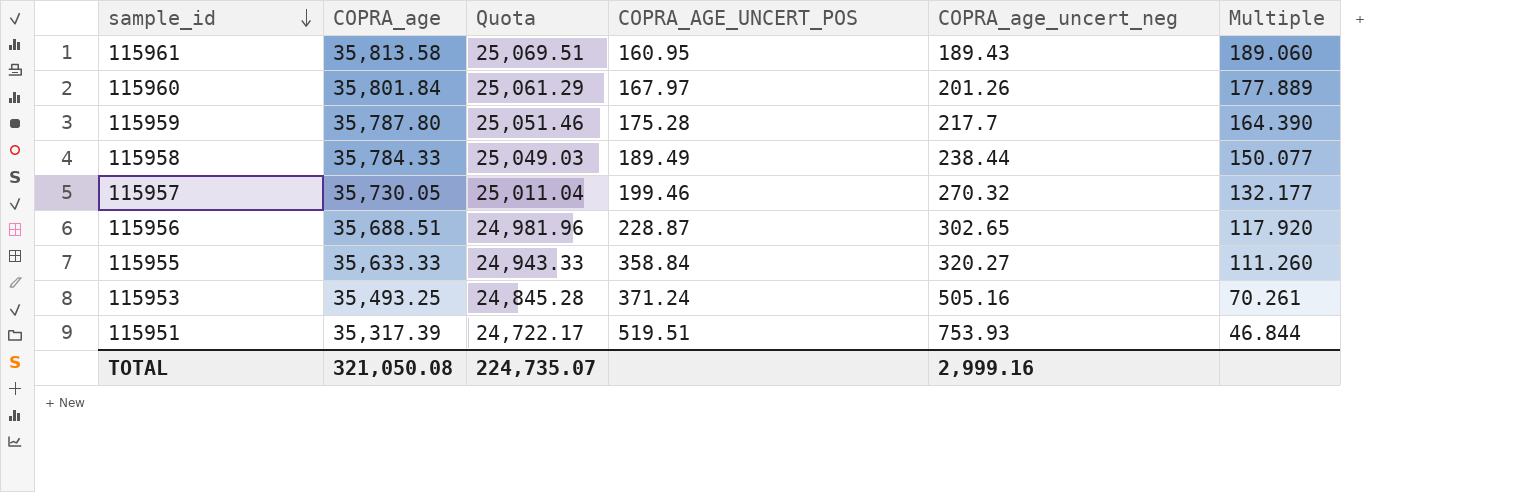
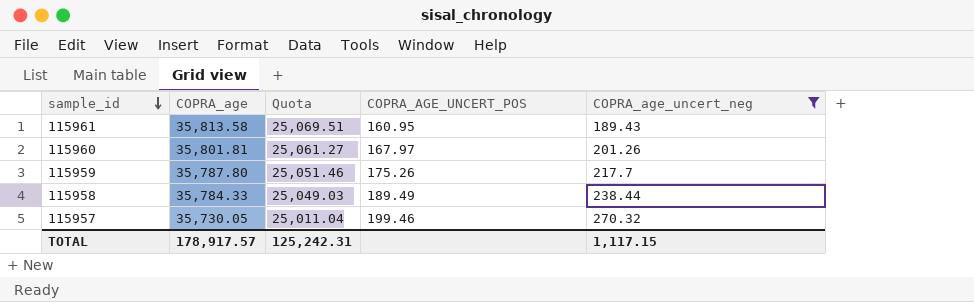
filter: none -> COPRA_age_uncert_neg <= 270.32
column Multiple | formula: [COPRA_age] / [COPRA_age_uncert_neg] -> none
115960 | COPRA_age: 35,801.84 -> 35,801.81
115960 | Quota: 25,061.29 -> 25,061.27
115959 | COPRA_AGE_UNCERT_POS: 175.28 -> 175.26
TOTAL | COPRA_age: 321,050.08 -> 178,917.57
TOTAL | Quota: 224,735.07 -> 125,242.31
TOTAL | COPRA_age_uncert_neg: 2,999.16 -> 1,117.15

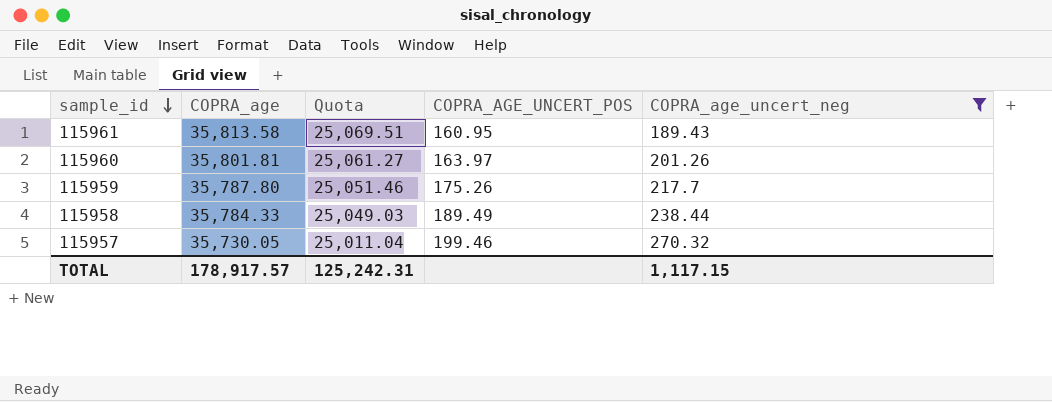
115960 | COPRA_AGE_UNCERT_POS: 167.97 -> 163.97

